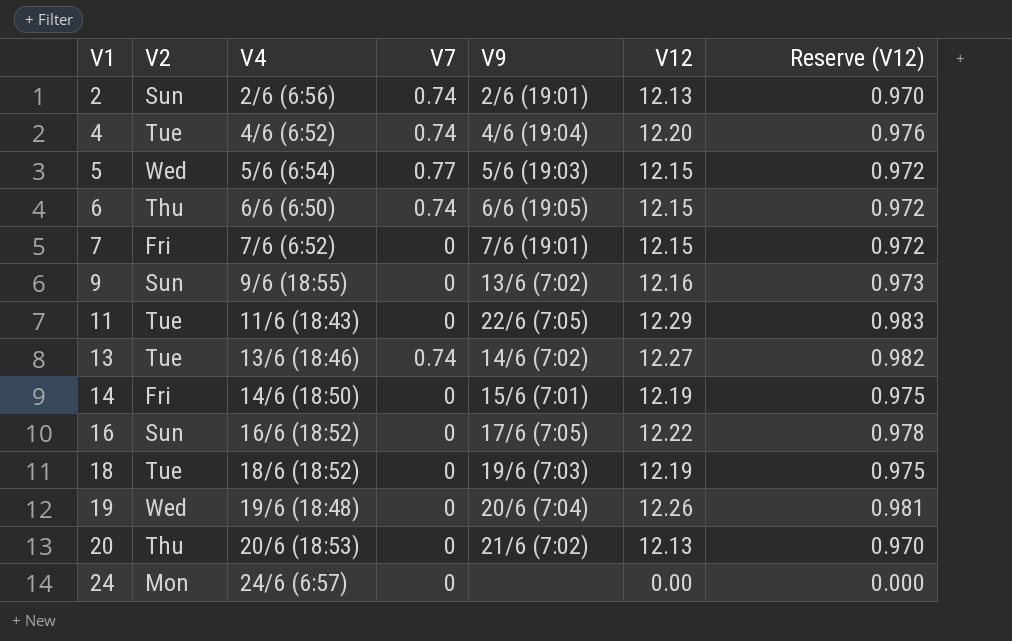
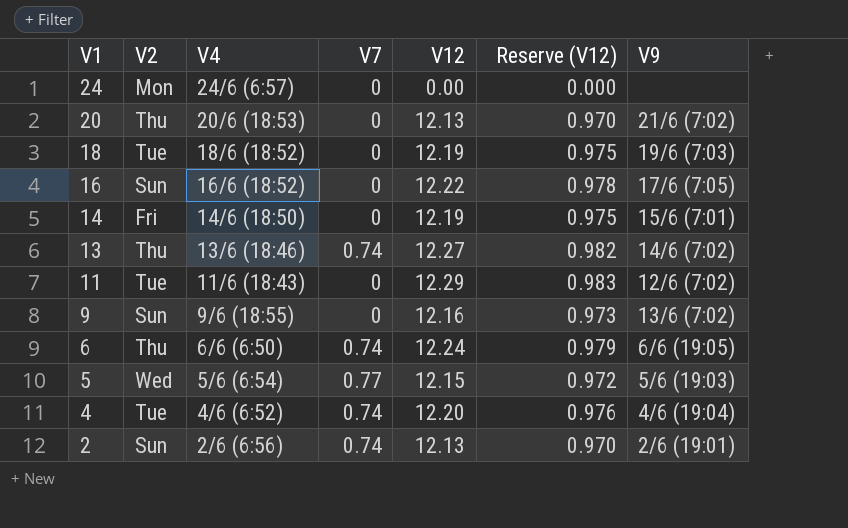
row order: V1 ascending -> V1 descending
column V9 | position: 5 -> 7
row 7: Fri | 7/6 (6:52) | 0 | 7/6 (19:01) | 12.15 | 0.972 -> none
row 19: Wed | 19/6 (18:48) | 0 | 20/6 (7:04) | 12.26 | 0.981 -> none
13 | V2: Tue -> Thu
11 | V9: 22/6 (7:05) -> 12/6 (7:02)
6 | V12: 12.15 -> 12.24
6 | Reserve (V12): 0.972 -> 0.979

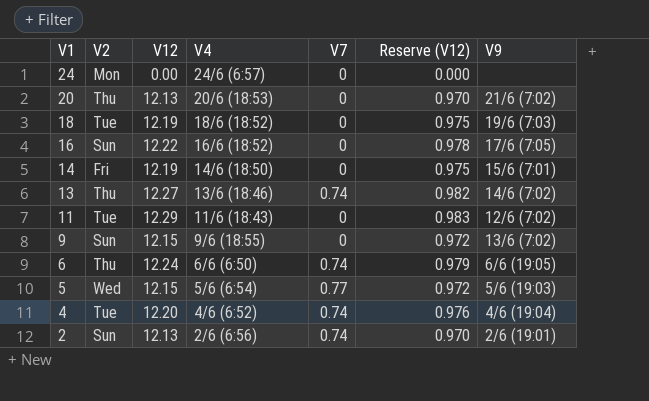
column V12 | position: 5 -> 3
9 | V12: 12.16 -> 12.15
9 | Reserve (V12): 0.973 -> 0.972

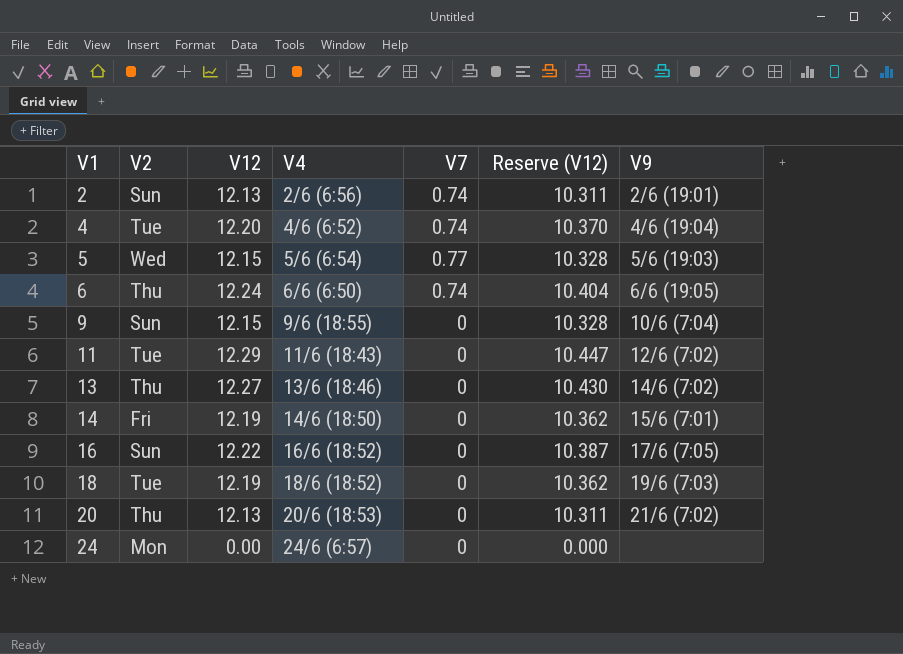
row order: V1 descending -> V1 ascending
column Reserve (V12) | formula: [V12] * 0.08 -> [V12] * 0.85
9 | V9: 13/6 (7:02) -> 10/6 (7:04)
13 | V7: 0.74 -> 0

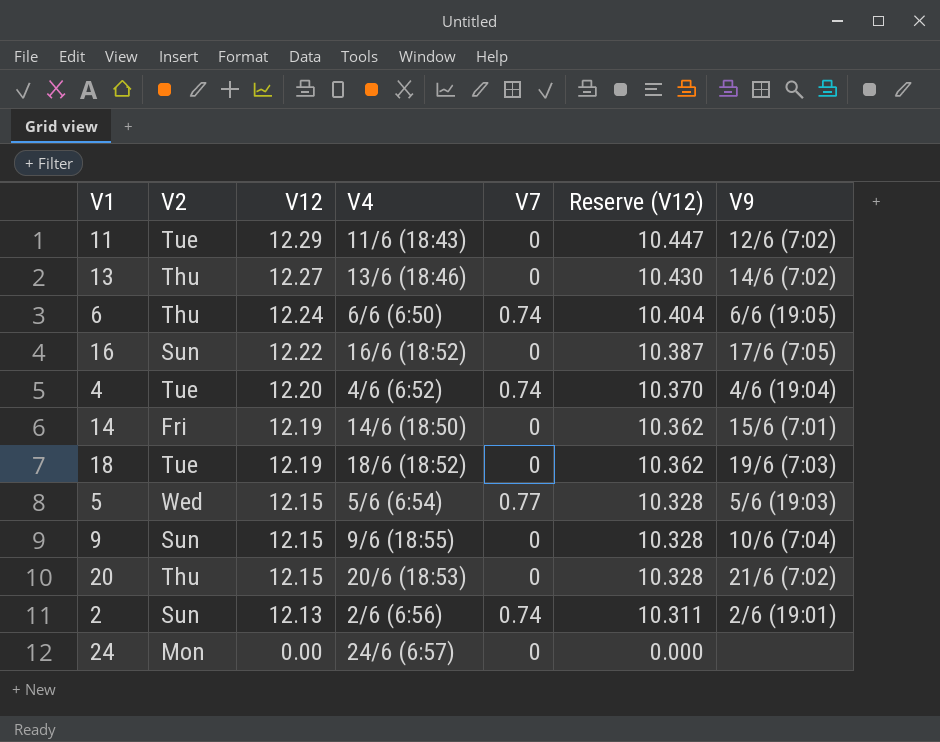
row order: V1 ascending -> V12 descending
20 | V12: 12.13 -> 12.15
20 | Reserve (V12): 10.311 -> 10.328

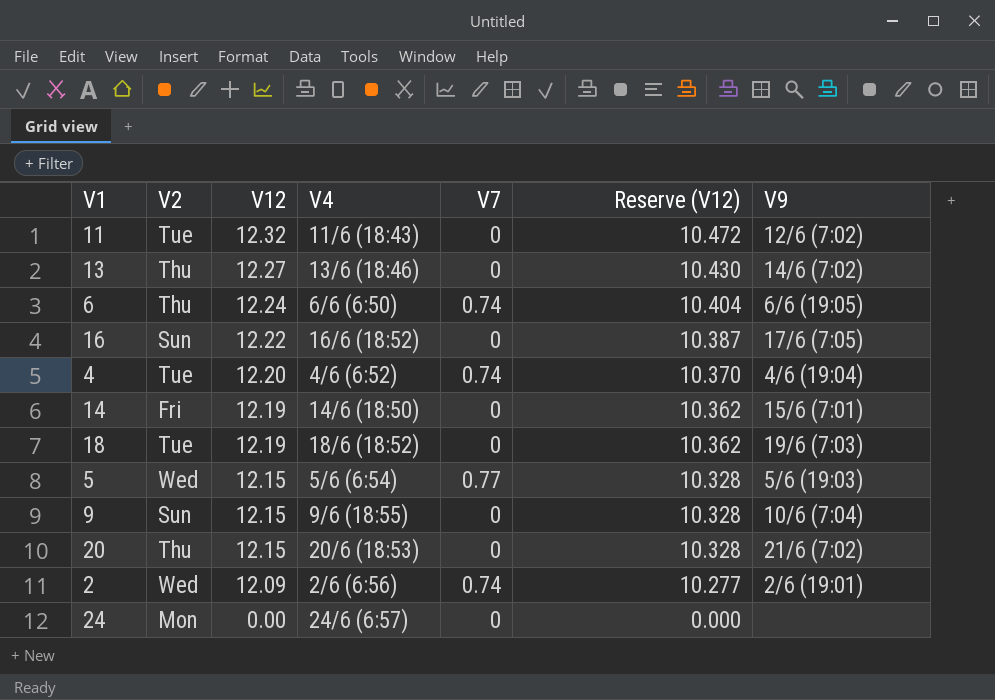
11 | V12: 12.29 -> 12.32
11 | Reserve (V12): 10.447 -> 10.472
2 | V2: Sun -> Wed
2 | V12: 12.13 -> 12.09
2 | Reserve (V12): 10.311 -> 10.277

